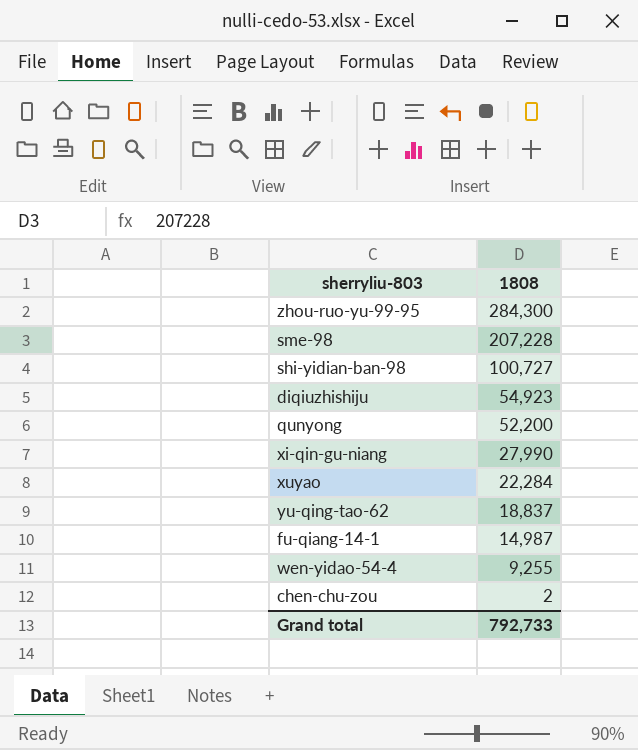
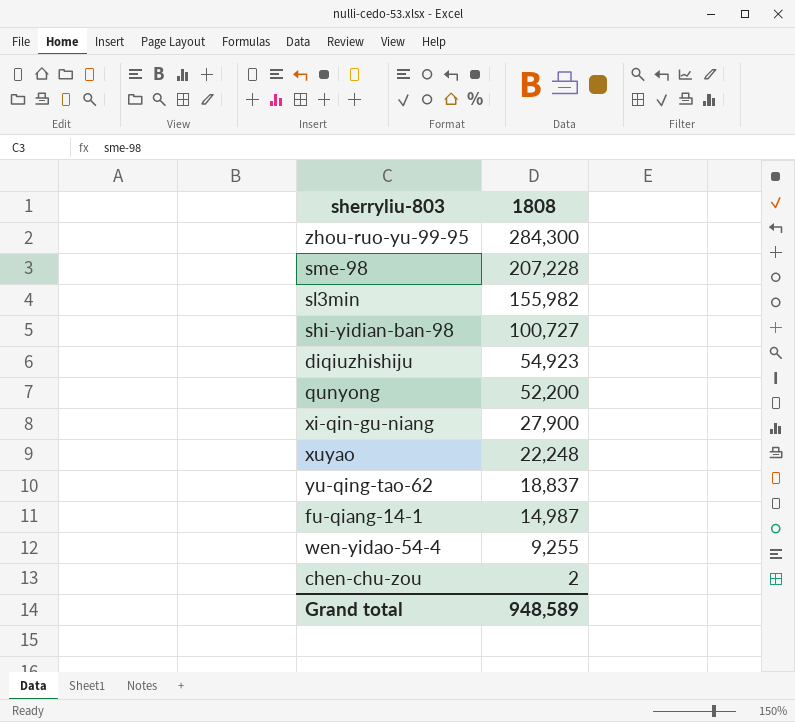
row sl3min: none -> 155,982
xi-qin-gu-niang | 1808: 27,990 -> 27,900
xuyao | 1808: 22,284 -> 22,248
Grand total | 1808: 792,733 -> 948,589

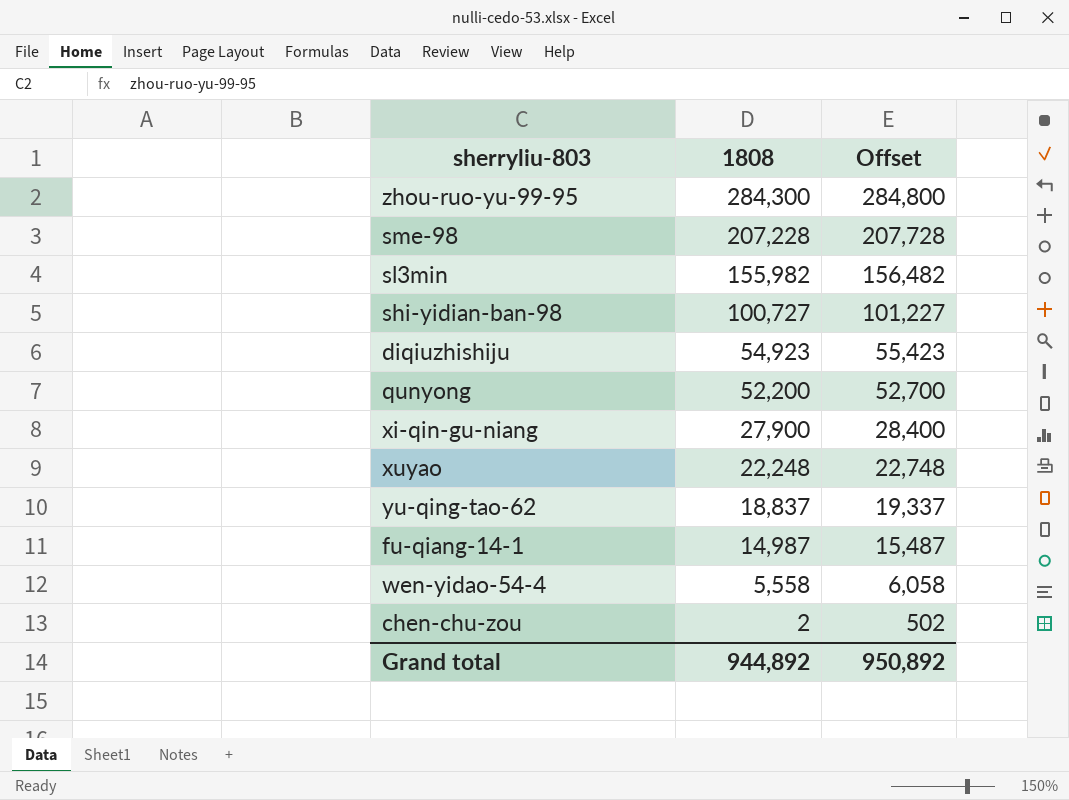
column Offset | formula: none -> [1808] + 500
wen-yidao-54-4 | 1808: 9,255 -> 5,558
Grand total | 1808: 948,589 -> 944,892

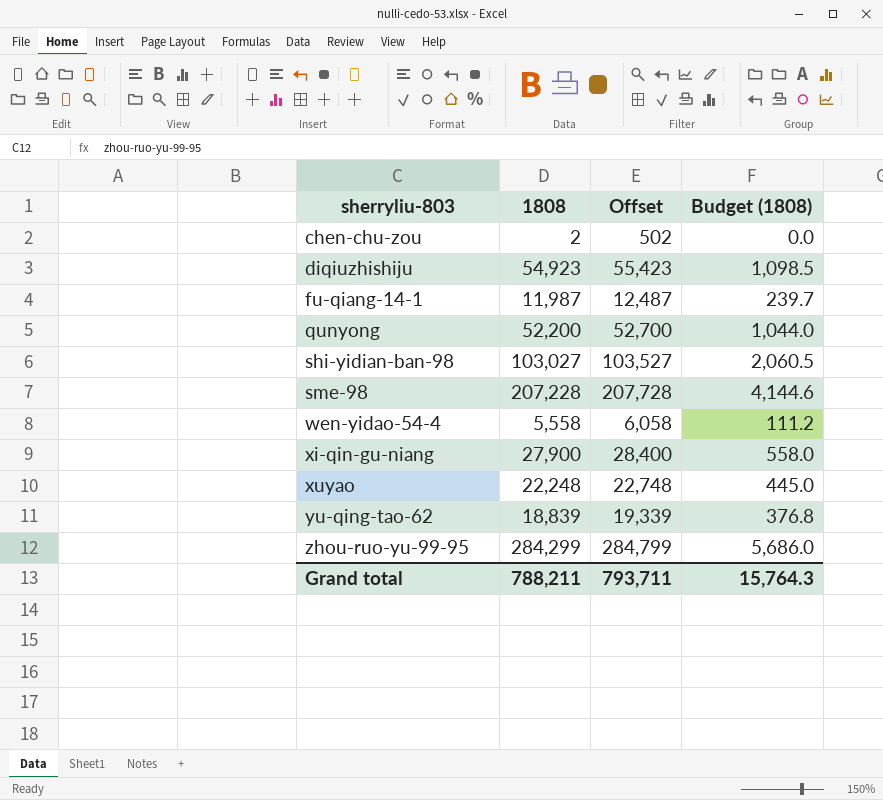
row order: 1808 descending -> sherryliu-803 ascending
column Budget (1808) | formula: none -> [1808] * 0.02
row sl3min: 155,982 | 156,482 -> none
fu-qiang-14-1 | 1808: 14,987 -> 11,987
fu-qiang-14-1 | Offset: 15,487 -> 12,487
shi-yidian-ban-98 | 1808: 100,727 -> 103,027
shi-yidian-ban-98 | Offset: 101,227 -> 103,527
yu-qing-tao-62 | 1808: 18,837 -> 18,839
yu-qing-tao-62 | Offset: 19,337 -> 19,339
zhou-ruo-yu-99-95 | 1808: 284,300 -> 284,299
zhou-ruo-yu-99-95 | Offset: 284,800 -> 284,799
Grand total | 1808: 944,892 -> 788,211
Grand total | Offset: 950,892 -> 793,711

